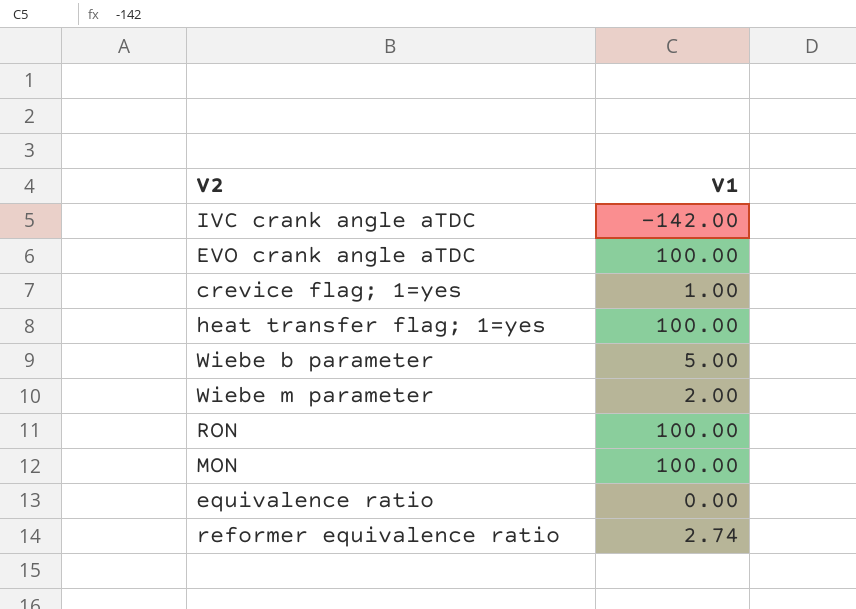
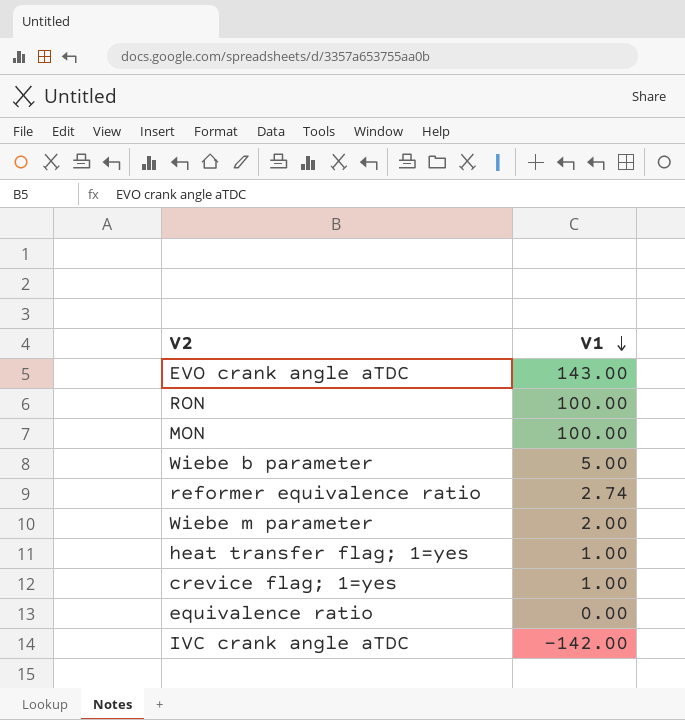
row order: none -> V1 descending
EVO crank angle aTDC | V1: 100.00 -> 143.00
heat transfer flag; 1=yes | V1: 100.00 -> 1.00

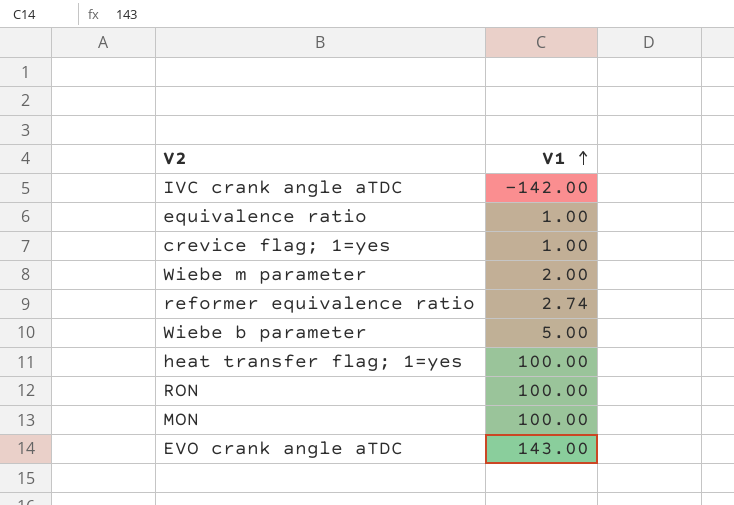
row order: V1 descending -> V1 ascending
equivalence ratio | V1: 0.00 -> 1.00
heat transfer flag; 1=yes | V1: 1.00 -> 100.00

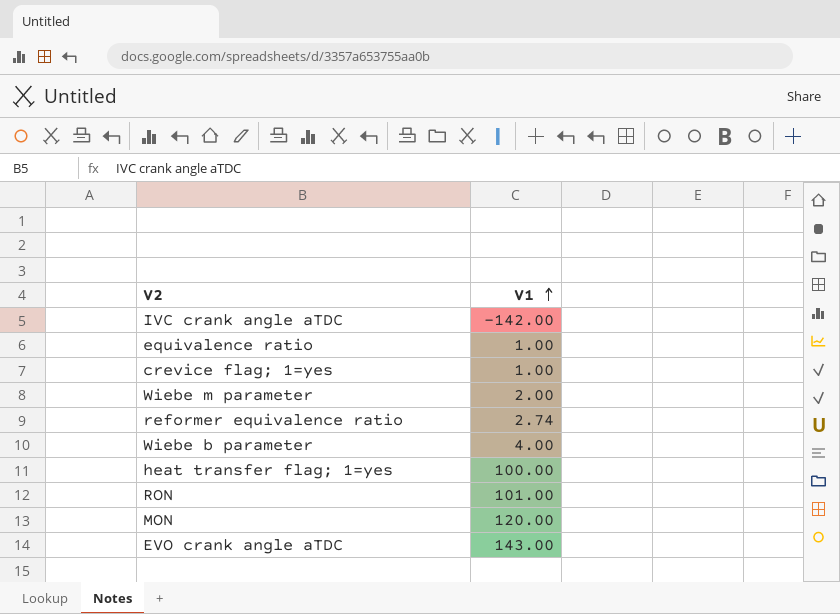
Wiebe b parameter | V1: 5.00 -> 4.00
RON | V1: 100.00 -> 101.00
MON | V1: 100.00 -> 120.00

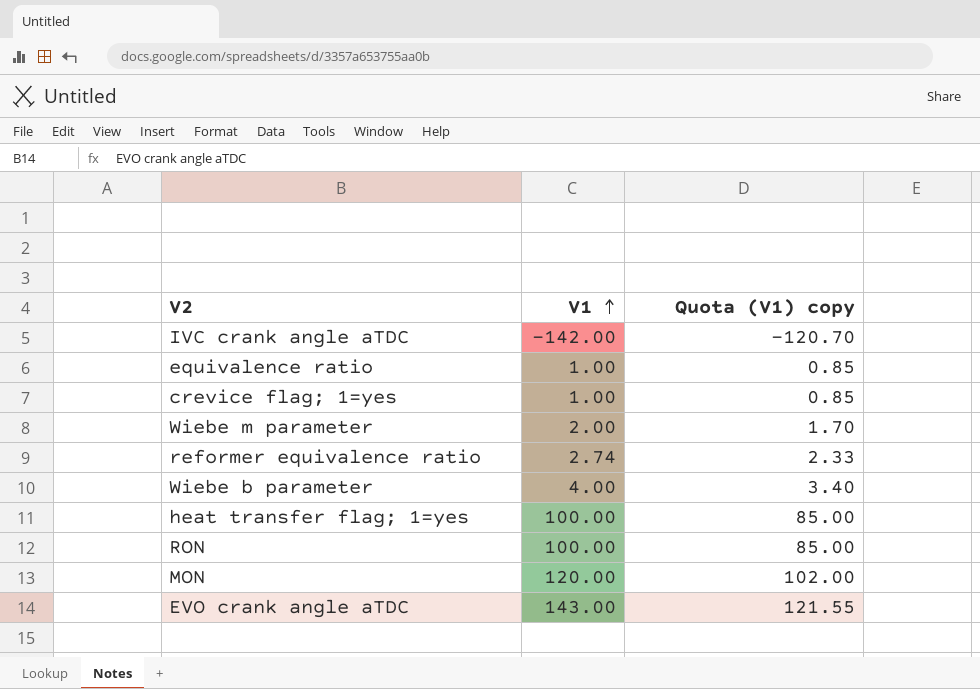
column Quota (V1) copy | formula: none -> [V1] * 0.85
RON | V1: 101.00 -> 100.00

